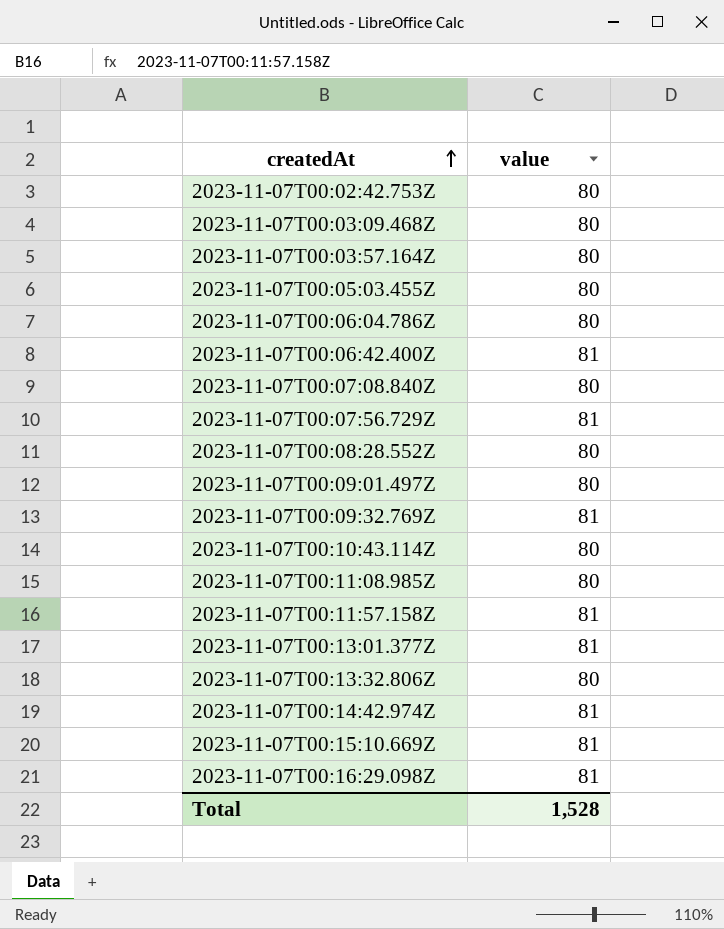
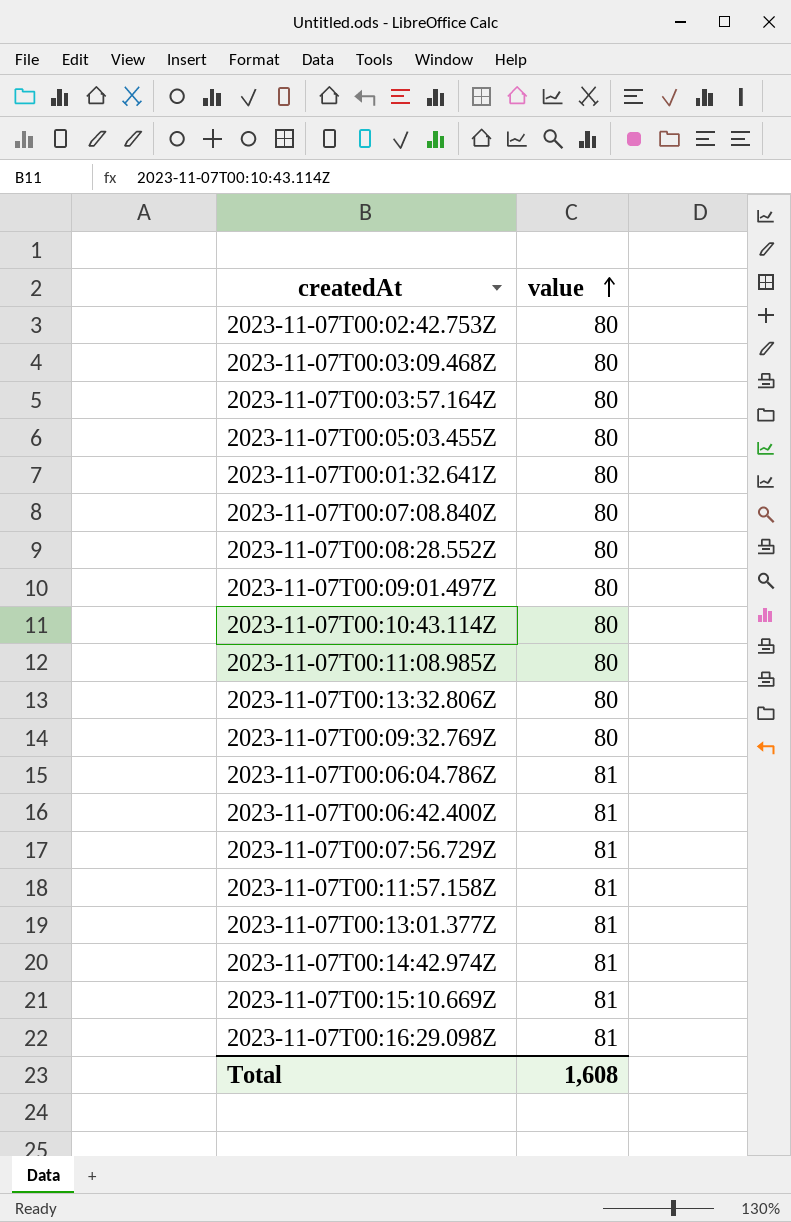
row order: createdAt ascending -> value ascending
row 2023-11-07T00:01:32.641Z: none -> 80
2023-11-07T00:09:32.769Z | value: 81 -> 80
2023-11-07T00:06:04.786Z | value: 80 -> 81
Total | value: 1,528 -> 1,608

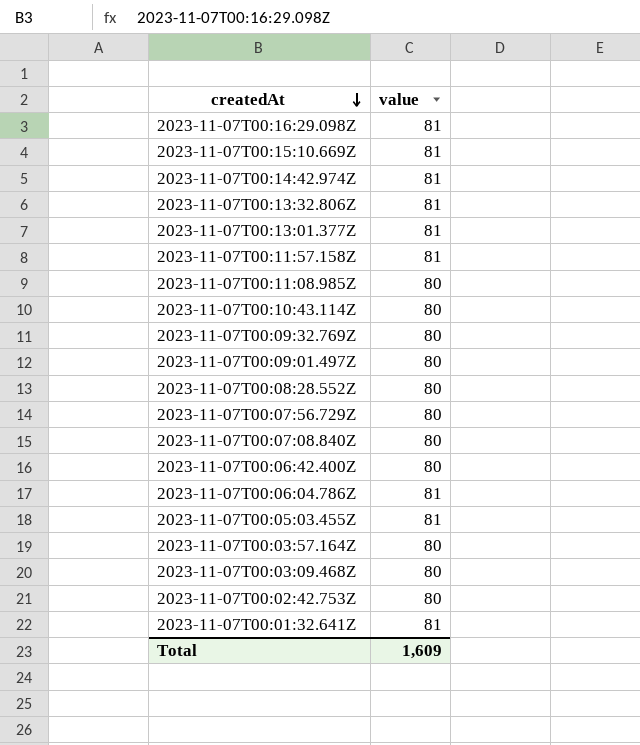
row order: value ascending -> createdAt descending
2023-11-07T00:13:32.806Z | value: 80 -> 81
2023-11-07T00:07:56.729Z | value: 81 -> 80
2023-11-07T00:06:42.400Z | value: 81 -> 80
2023-11-07T00:05:03.455Z | value: 80 -> 81
2023-11-07T00:01:32.641Z | value: 80 -> 81
Total | value: 1,608 -> 1,609

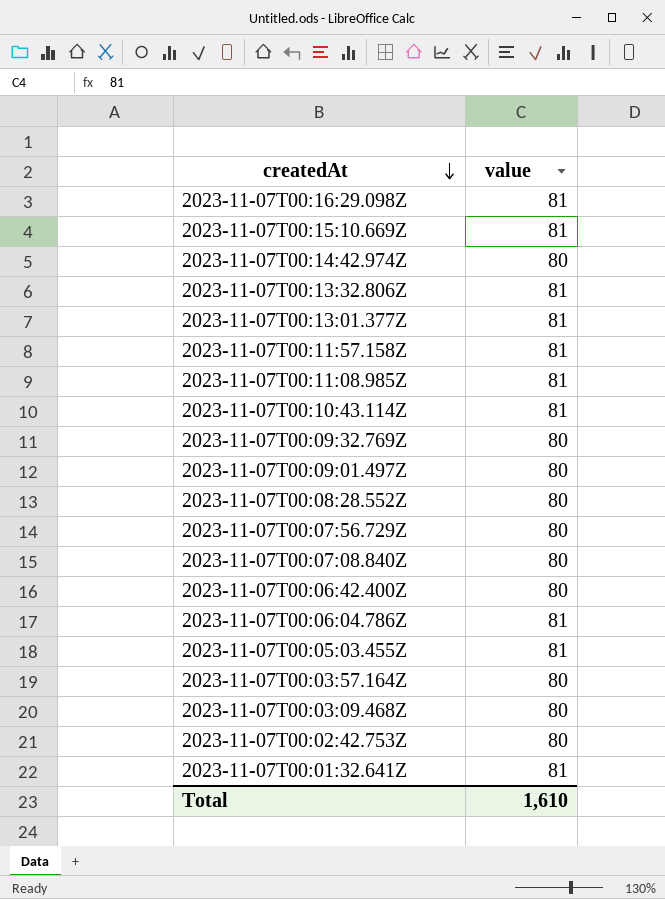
2023-11-07T00:14:42.974Z | value: 81 -> 80
2023-11-07T00:11:08.985Z | value: 80 -> 81
2023-11-07T00:10:43.114Z | value: 80 -> 81
Total | value: 1,609 -> 1,610

